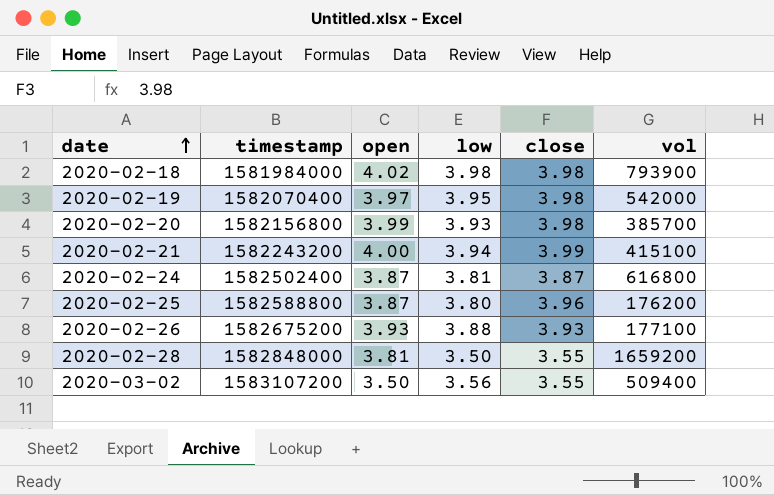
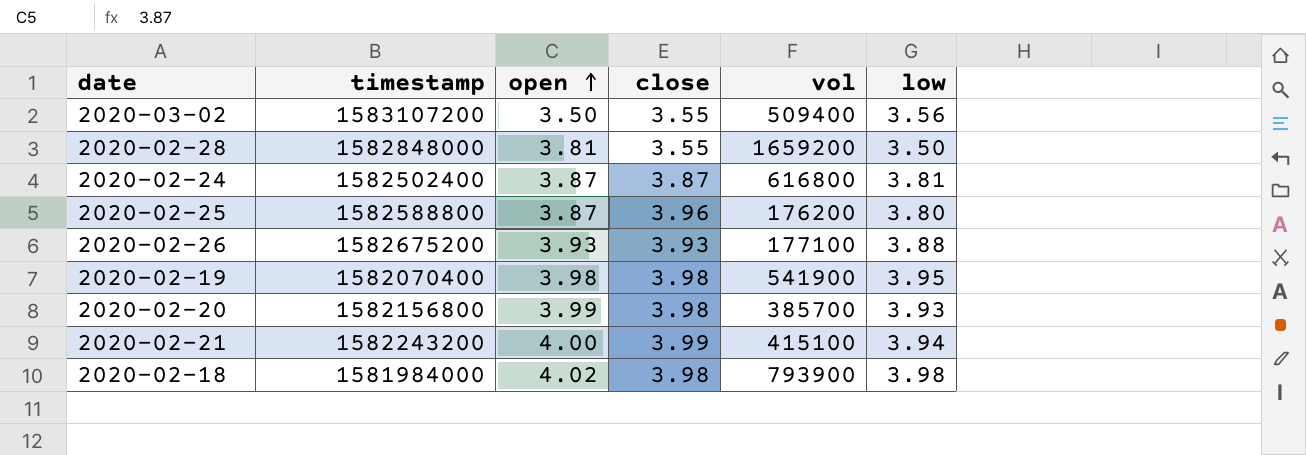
row order: date ascending -> open ascending
column low | position: 4 -> 6
2020-02-19 | open: 3.97 -> 3.98
2020-02-19 | vol: 542000 -> 541900

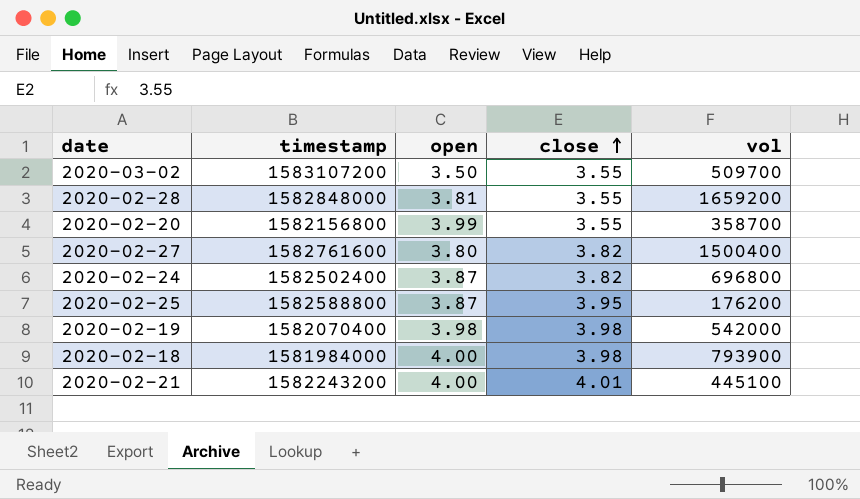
row order: open ascending -> close ascending
column low | position: 6 -> none
row 2020-02-26: 1582675200 | 3.93 | 3.93 | 177100 | 3.88 -> none
2020-03-02 | vol: 509400 -> 509700
2020-02-20 | close: 3.98 -> 3.55
2020-02-20 | vol: 385700 -> 358700
row 2020-02-27: none -> 1582761600 | 3.80 | 3.82 | 1500400
2020-02-24 | close: 3.87 -> 3.82
2020-02-24 | vol: 616800 -> 696800
2020-02-25 | close: 3.96 -> 3.95
2020-02-19 | vol: 541900 -> 542000
2020-02-18 | open: 4.02 -> 4.00
2020-02-21 | close: 3.99 -> 4.01
2020-02-21 | vol: 415100 -> 445100

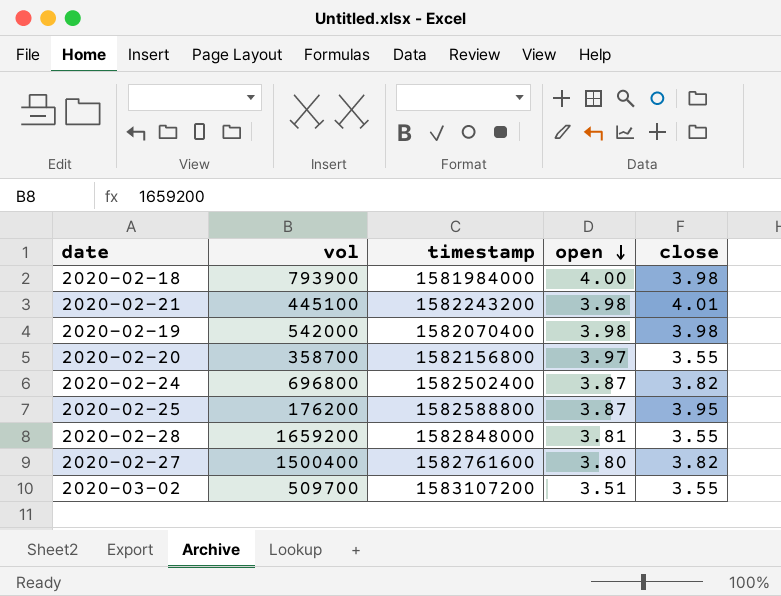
row order: close ascending -> open descending
column vol | position: 5 -> 2
2020-02-21 | open: 4.00 -> 3.98
2020-02-20 | open: 3.99 -> 3.97
2020-03-02 | open: 3.50 -> 3.51

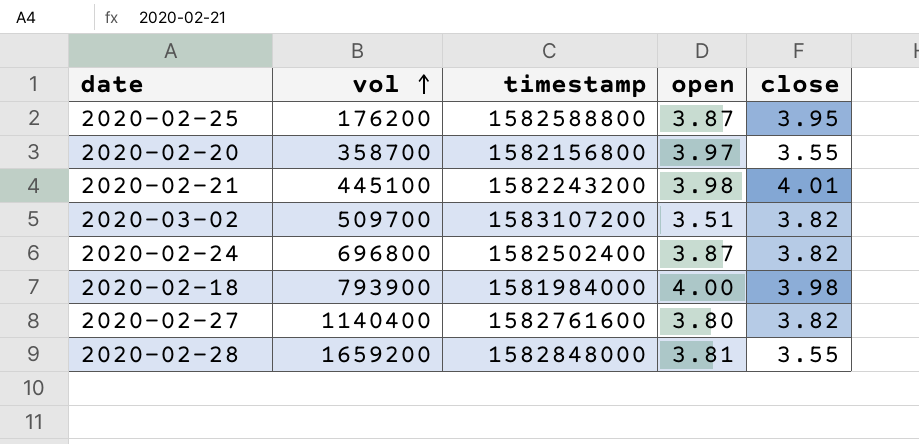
row order: open descending -> vol ascending
row 2020-02-19: 542000 | 1582070400 | 3.98 | 3.98 -> none
2020-03-02 | close: 3.55 -> 3.82
2020-02-27 | vol: 1500400 -> 1140400

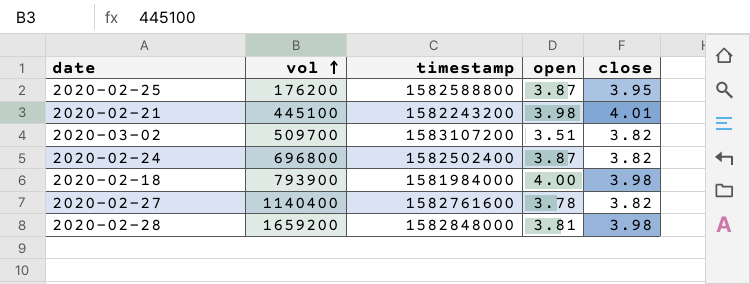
row 2020-02-20: 358700 | 1582156800 | 3.97 | 3.55 -> none
2020-02-27 | open: 3.80 -> 3.78
2020-02-28 | close: 3.55 -> 3.98

